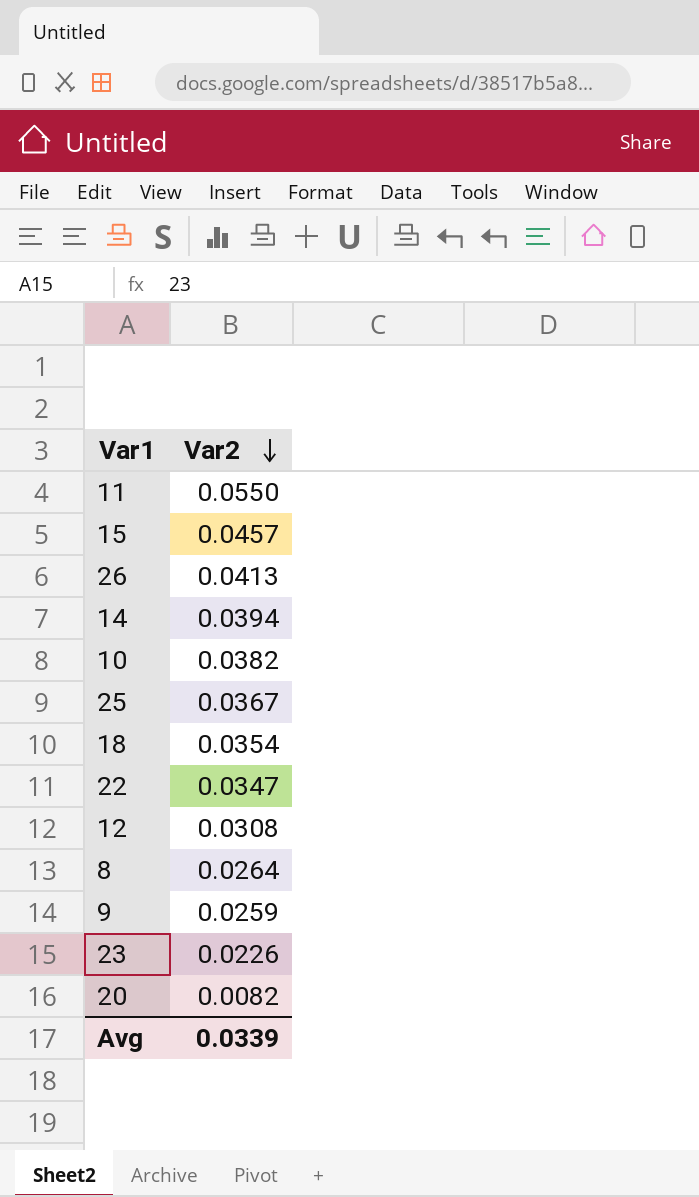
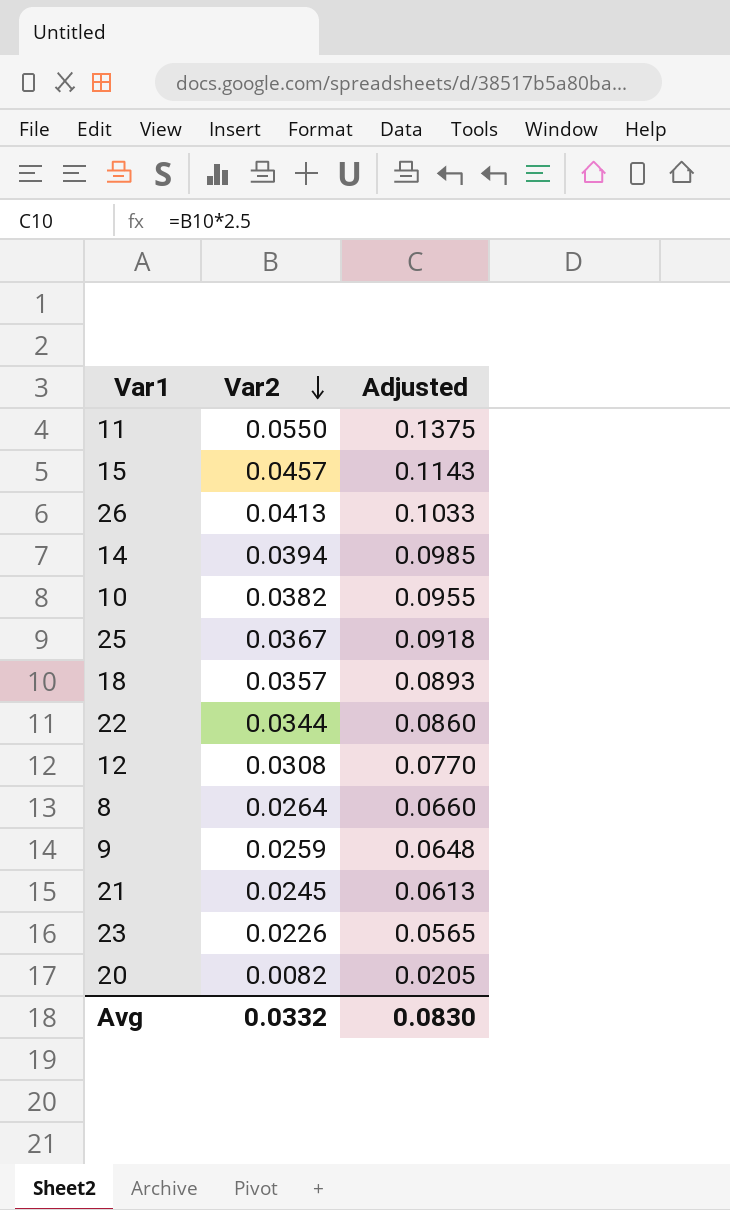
column Adjusted | formula: none -> [Var2] * 2.5
18 | Var2: 0.0354 -> 0.0357
22 | Var2: 0.0347 -> 0.0344
row 21: none -> 0.0245 | 0.0613
Avg | Var2: 0.0339 -> 0.0332

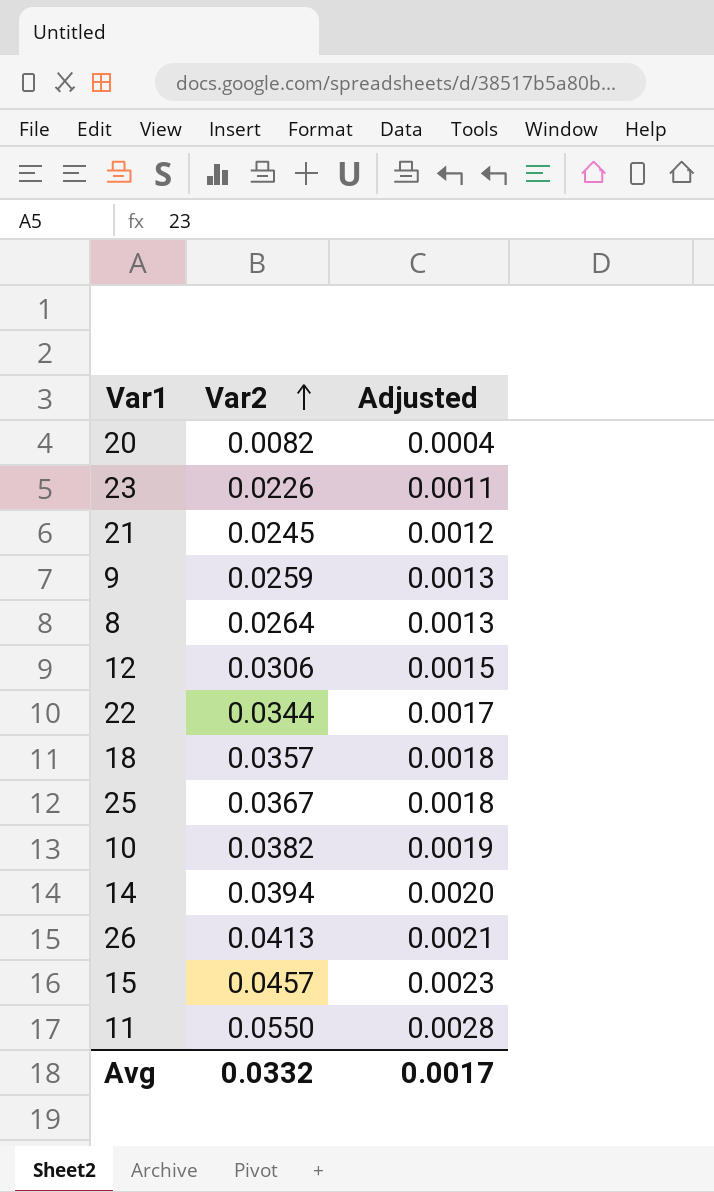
row order: Var2 descending -> Var2 ascending
column Adjusted | formula: [Var2] * 2.5 -> [Var2] * 0.05
12 | Var2: 0.0308 -> 0.0306
Avg | Adjusted: 0.0830 -> 0.0017

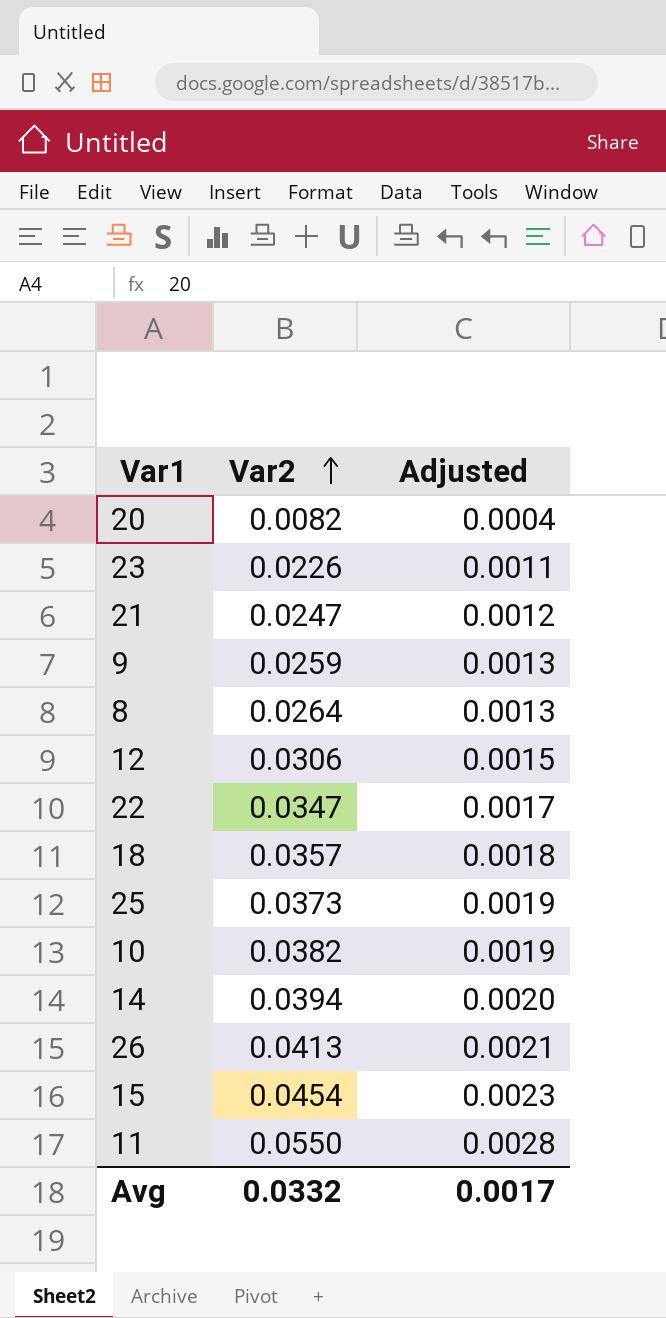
21 | Var2: 0.0245 -> 0.0247
22 | Var2: 0.0344 -> 0.0347
25 | Var2: 0.0367 -> 0.0373
25 | Adjusted: 0.0018 -> 0.0019
15 | Var2: 0.0457 -> 0.0454

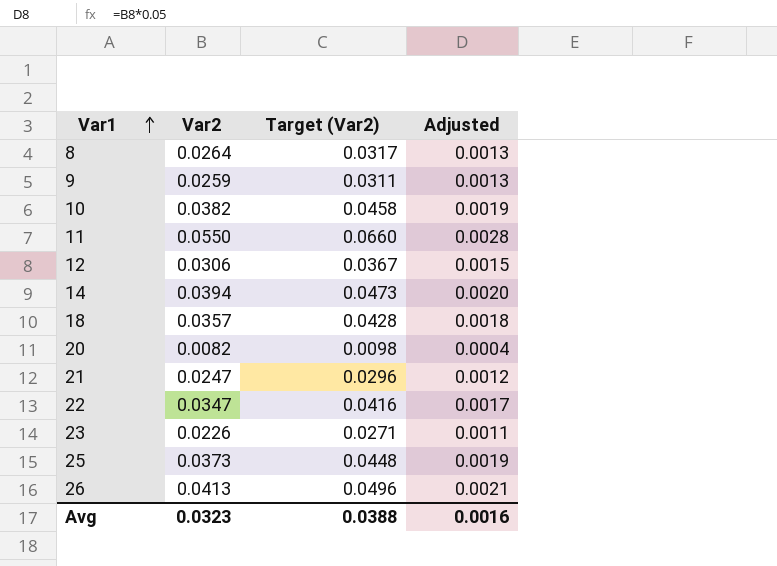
row order: Var2 ascending -> Var1 ascending
column Target (Var2) | formula: none -> [Var2] * 1.2
row 15: 0.0454 | 0.0023 -> none
Avg | Var2: 0.0332 -> 0.0323
Avg | Adjusted: 0.0017 -> 0.0016

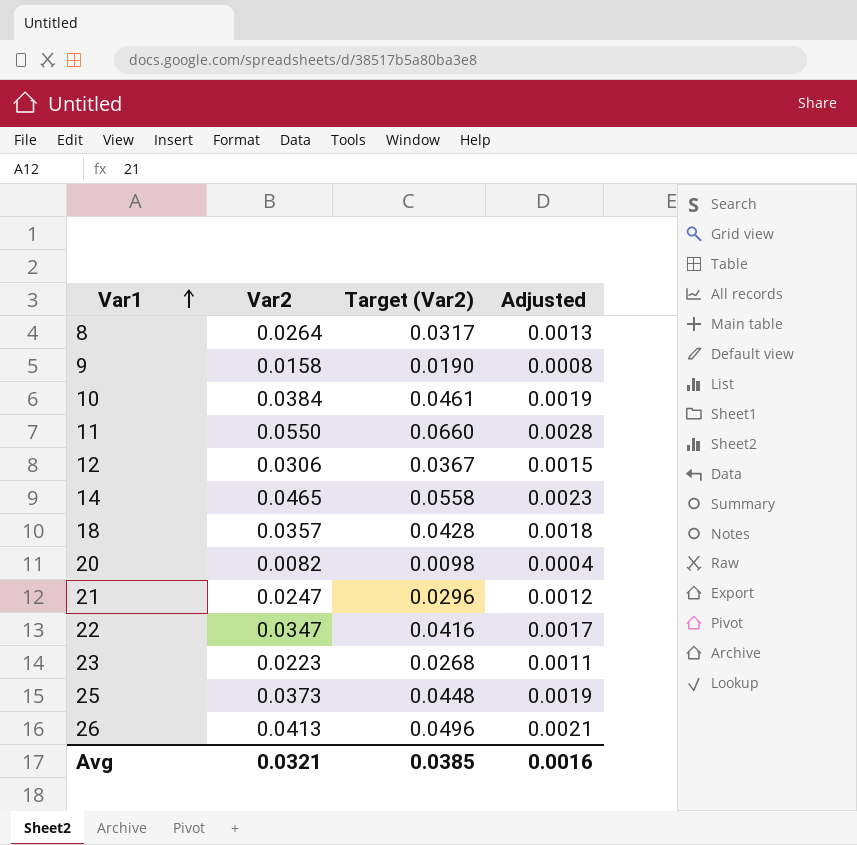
9 | Var2: 0.0259 -> 0.0158
9 | Target (Var2): 0.0311 -> 0.0190
9 | Adjusted: 0.0013 -> 0.0008
10 | Var2: 0.0382 -> 0.0384
10 | Target (Var2): 0.0458 -> 0.0461
14 | Var2: 0.0394 -> 0.0465
14 | Target (Var2): 0.0473 -> 0.0558
14 | Adjusted: 0.0020 -> 0.0023
23 | Var2: 0.0226 -> 0.0223
23 | Target (Var2): 0.0271 -> 0.0268
Avg | Var2: 0.0323 -> 0.0321
Avg | Target (Var2): 0.0388 -> 0.0385

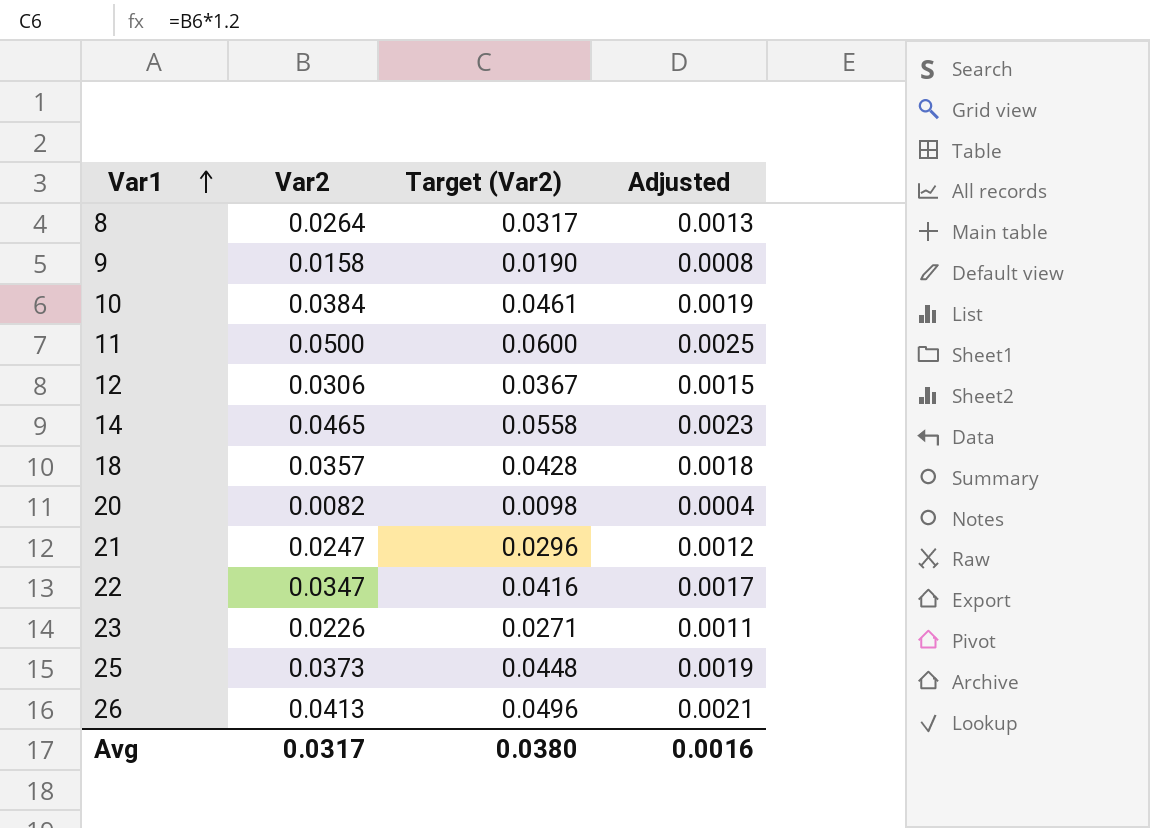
11 | Var2: 0.0550 -> 0.0500
11 | Target (Var2): 0.0660 -> 0.0600
11 | Adjusted: 0.0028 -> 0.0025
23 | Var2: 0.0223 -> 0.0226
23 | Target (Var2): 0.0268 -> 0.0271
Avg | Var2: 0.0321 -> 0.0317
Avg | Target (Var2): 0.0385 -> 0.0380

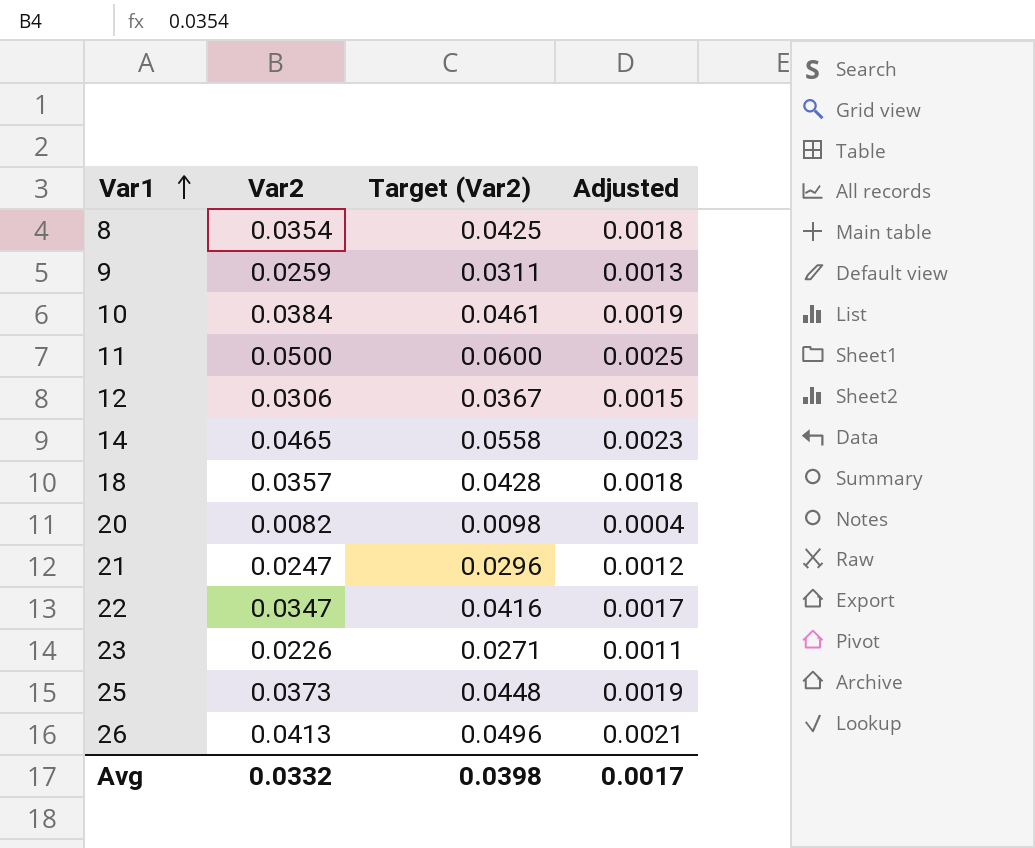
8 | Var2: 0.0264 -> 0.0354
8 | Target (Var2): 0.0317 -> 0.0425
8 | Adjusted: 0.0013 -> 0.0018
9 | Var2: 0.0158 -> 0.0259
9 | Target (Var2): 0.0190 -> 0.0311
9 | Adjusted: 0.0008 -> 0.0013
Avg | Var2: 0.0317 -> 0.0332
Avg | Target (Var2): 0.0380 -> 0.0398
Avg | Adjusted: 0.0016 -> 0.0017

